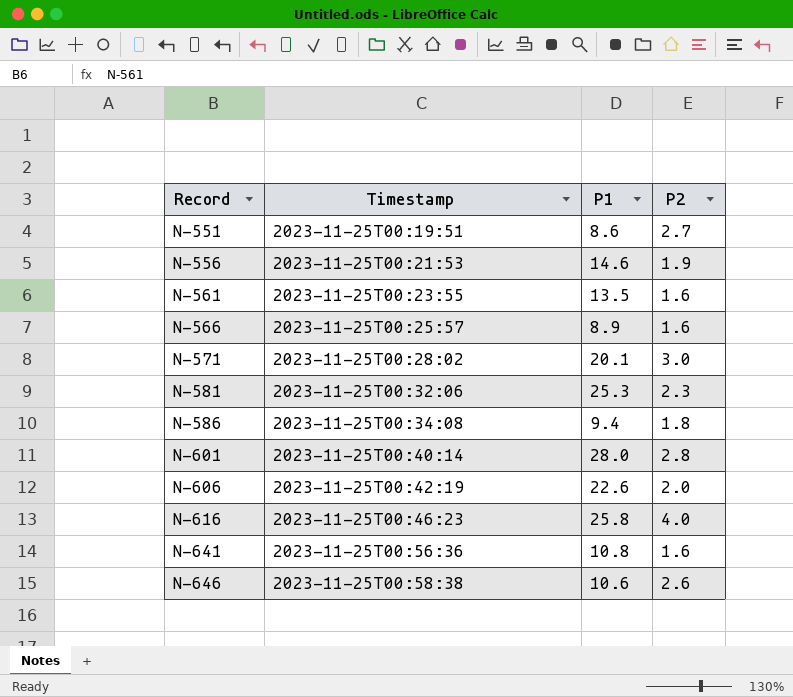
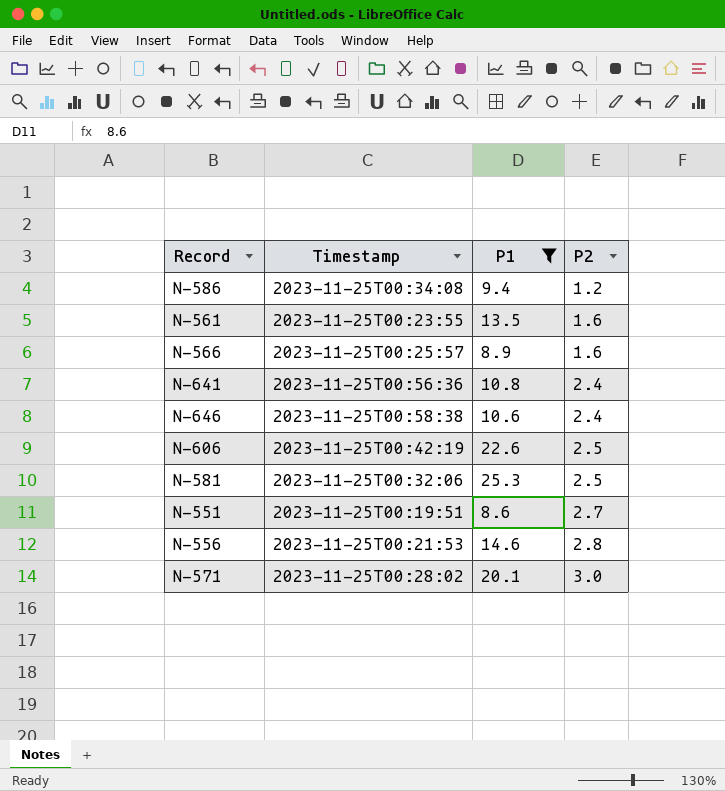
filter: none -> P1 <= 25.3
row order: Record ascending -> P2 ascending
N-586 | P2: 1.8 -> 1.2
N-641 | P2: 1.6 -> 2.4
N-646 | P2: 2.6 -> 2.4
N-606 | P2: 2.0 -> 2.5
N-581 | P2: 2.3 -> 2.5
N-556 | P2: 1.9 -> 2.8

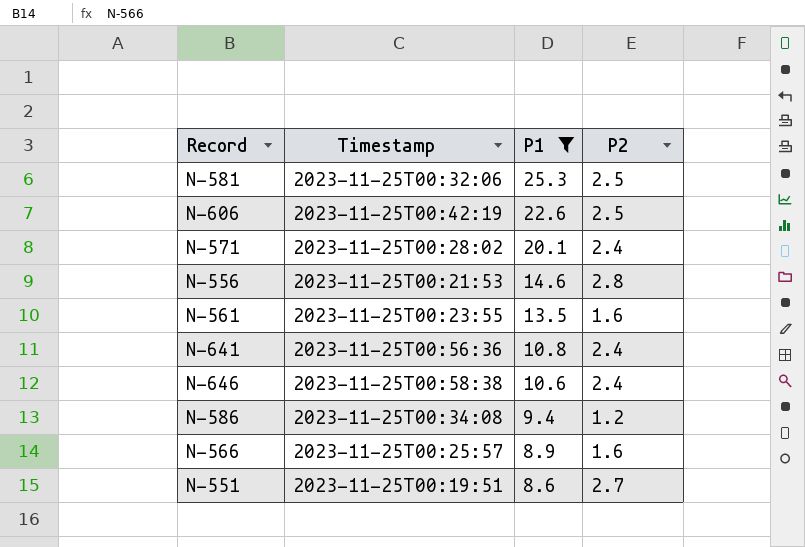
row order: P2 ascending -> P1 descending
N-571 | P2: 3.0 -> 2.4

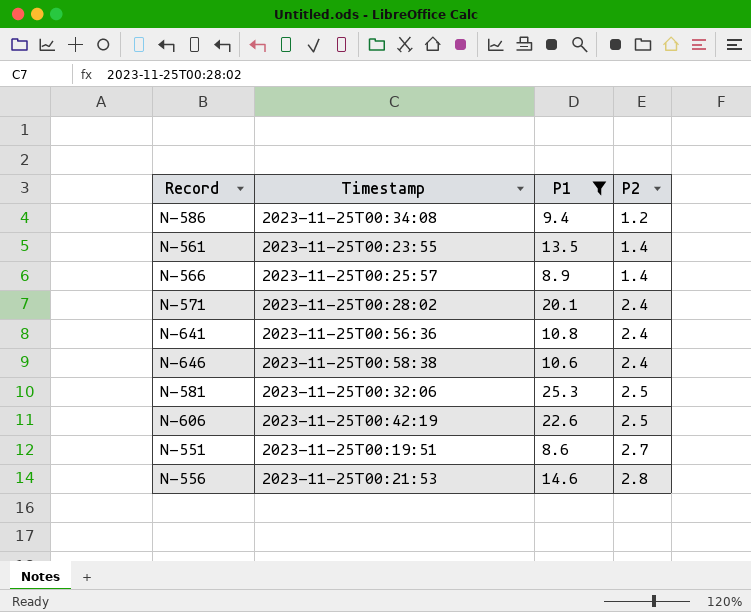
row order: P1 descending -> P2 ascending
N-561 | P2: 1.6 -> 1.4
N-566 | P2: 1.6 -> 1.4

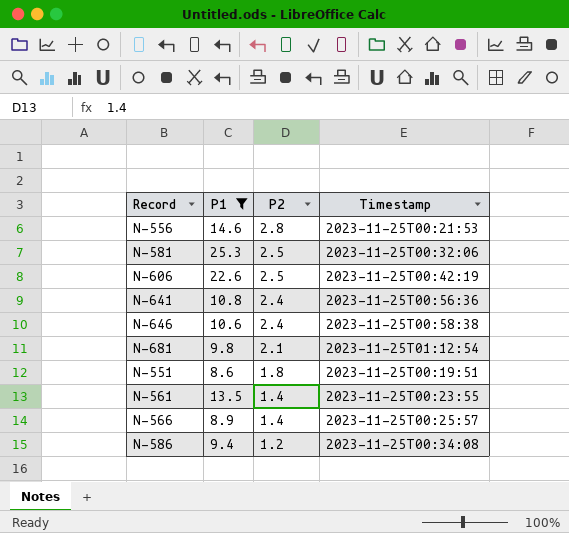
row order: P2 ascending -> P2 descending
column Timestamp | position: 2 -> 4
row N-571: 2023-11-25T00:28:02 | 20.1 | 2.4 -> none
row N-681: none -> 9.8 | 2.1 | 2023-11-25T01:12:54
N-551 | P2: 2.7 -> 1.8

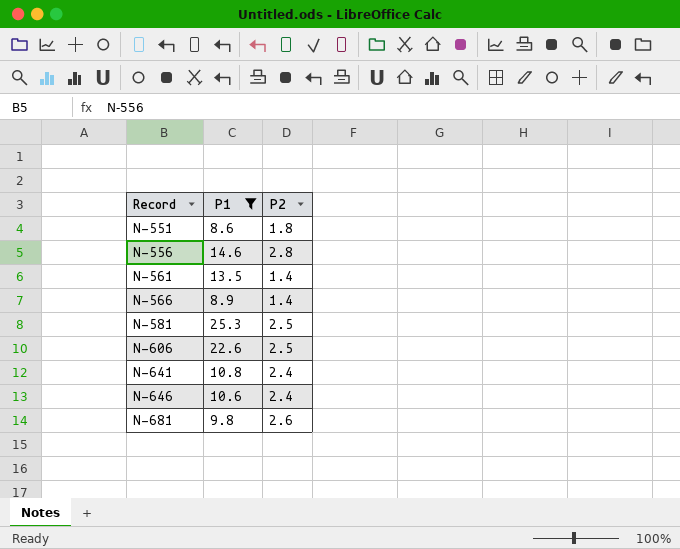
row order: P2 descending -> Record ascending
column Timestamp | position: 4 -> none
row N-586: 9.4 | 1.2 | 2023-11-25T00:34:08 -> none
N-681 | P2: 2.1 -> 2.6

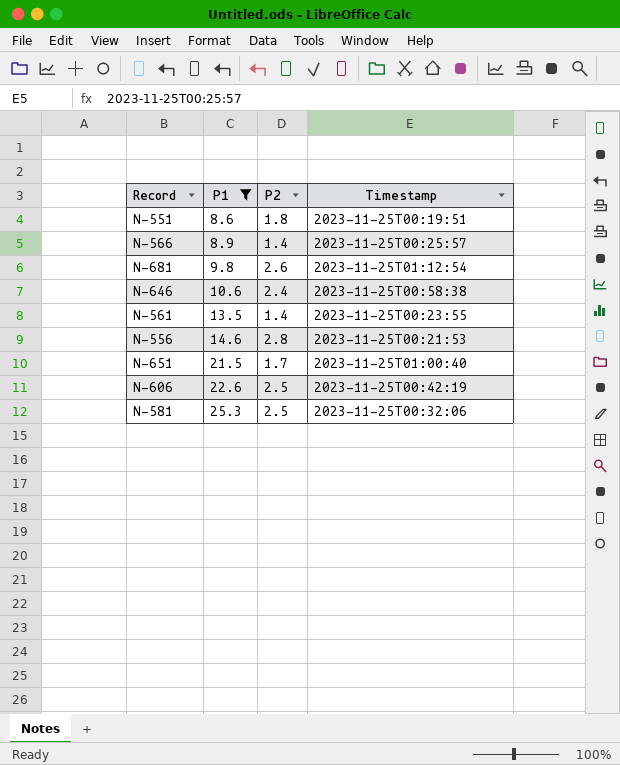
row order: Record ascending -> P1 ascending
column Timestamp | position: none -> 4
row N-641: 10.8 | 2.4 -> none
row N-651: none -> 21.5 | 1.7 | 2023-11-25T01:00:40

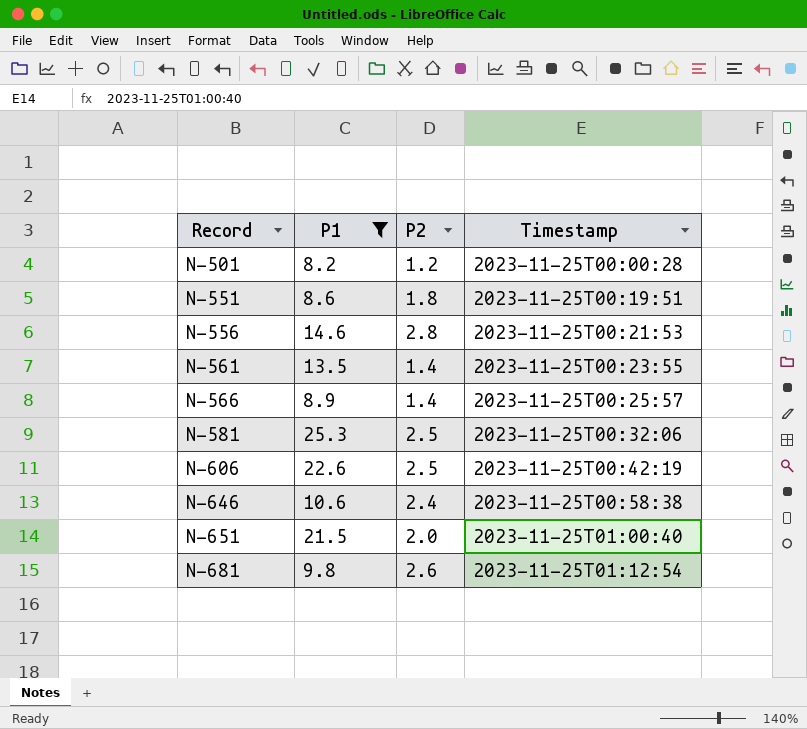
row order: P1 ascending -> Record ascending
row N-501: none -> 8.2 | 1.2 | 2023-11-25T00:00:28
N-651 | P2: 1.7 -> 2.0

